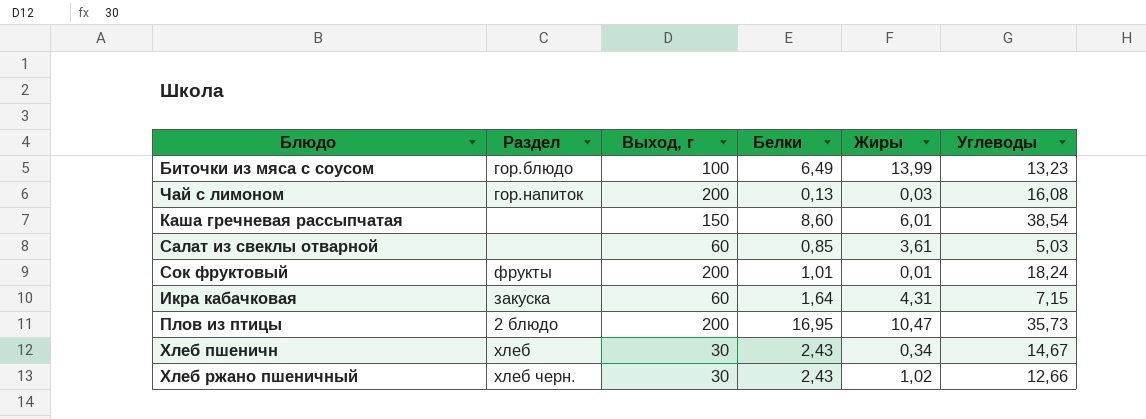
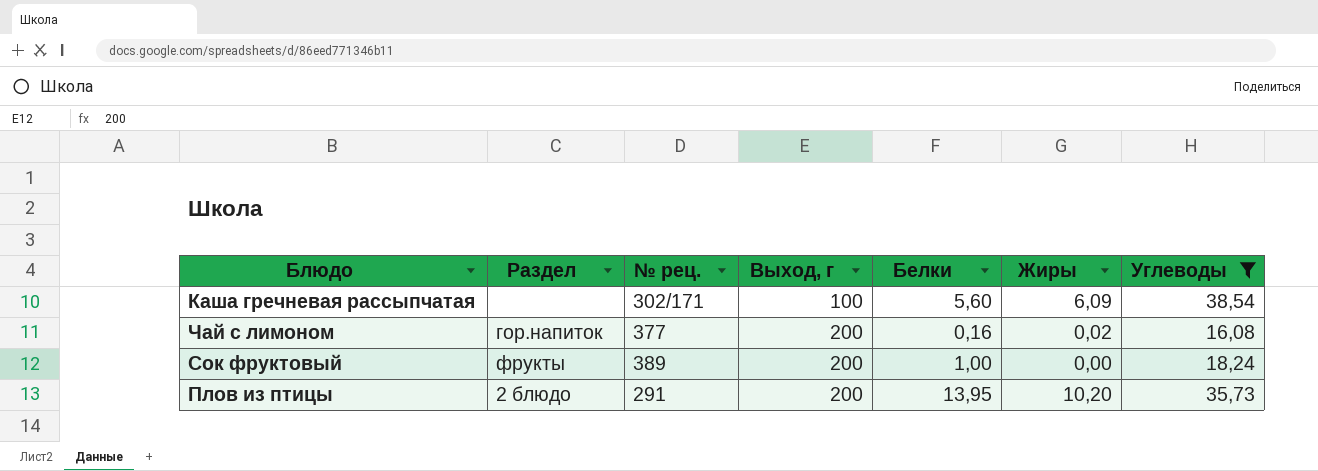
filter: none -> Углеводы >= 16,08
row order: none -> Выход, г ascending
column № рец. | position: none -> 3
Каша гречневая рассыпчатая | Выход, г: 150 -> 100
Каша гречневая рассыпчатая | Белки: 8,60 -> 5,60
Каша гречневая рассыпчатая | Жиры: 6,01 -> 6,09
Чай с лимоном | Белки: 0,13 -> 0,16
Чай с лимоном | Жиры: 0,03 -> 0,02
Сок фруктовый | Белки: 1,01 -> 1,00
Сок фруктовый | Жиры: 0,01 -> 0,00
Плов из птицы | Белки: 16,95 -> 13,95
Плов из птицы | Жиры: 10,47 -> 10,20

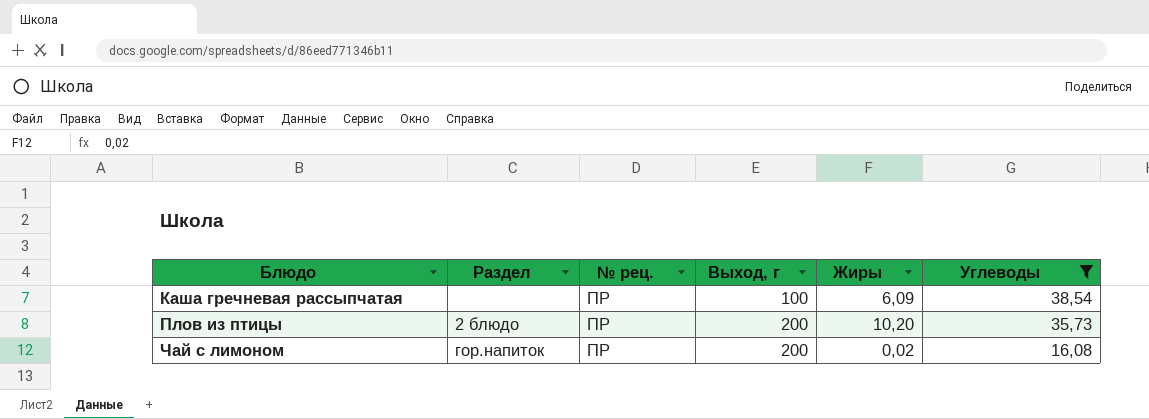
row order: Выход, г ascending -> Блюдо ascending
column Белки | position: 5 -> none
row Сок фруктовый: фрукты | 389 | 200 | 1,00 | 0,00 | 18,24 -> none
Каша гречневая рассыпчатая | № рец.: 302/171 -> ПР
Плов из птицы | № рец.: 291 -> ПР
Чай с лимоном | № рец.: 377 -> ПР

